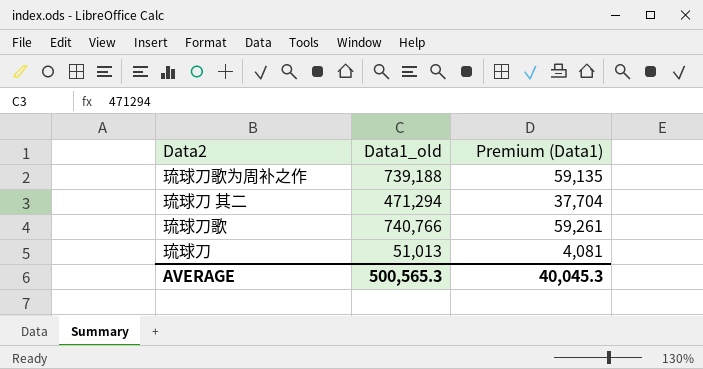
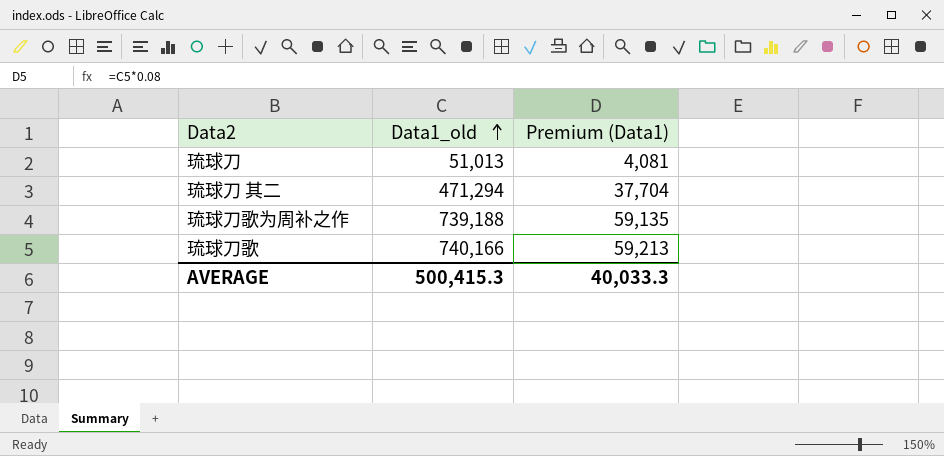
row order: none -> Data1_old ascending
琉球刀歌 | Data1_old: 740,766 -> 740,166
琉球刀歌 | Premium (Data1): 59,261 -> 59,213
AVERAGE | Data1_old: 500,565.3 -> 500,415.3
AVERAGE | Premium (Data1): 40,045.3 -> 40,033.3

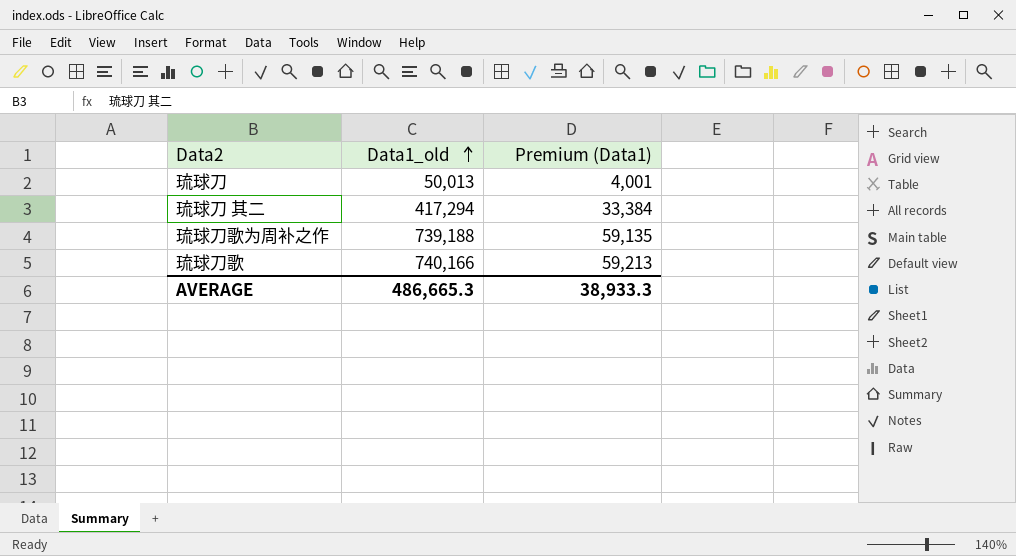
琉球刀 | Data1_old: 51,013 -> 50,013
琉球刀 | Premium (Data1): 4,081 -> 4,001
琉球刀 其二 | Data1_old: 471,294 -> 417,294
琉球刀 其二 | Premium (Data1): 37,704 -> 33,384
AVERAGE | Data1_old: 500,415.3 -> 486,665.3
AVERAGE | Premium (Data1): 40,033.3 -> 38,933.3

